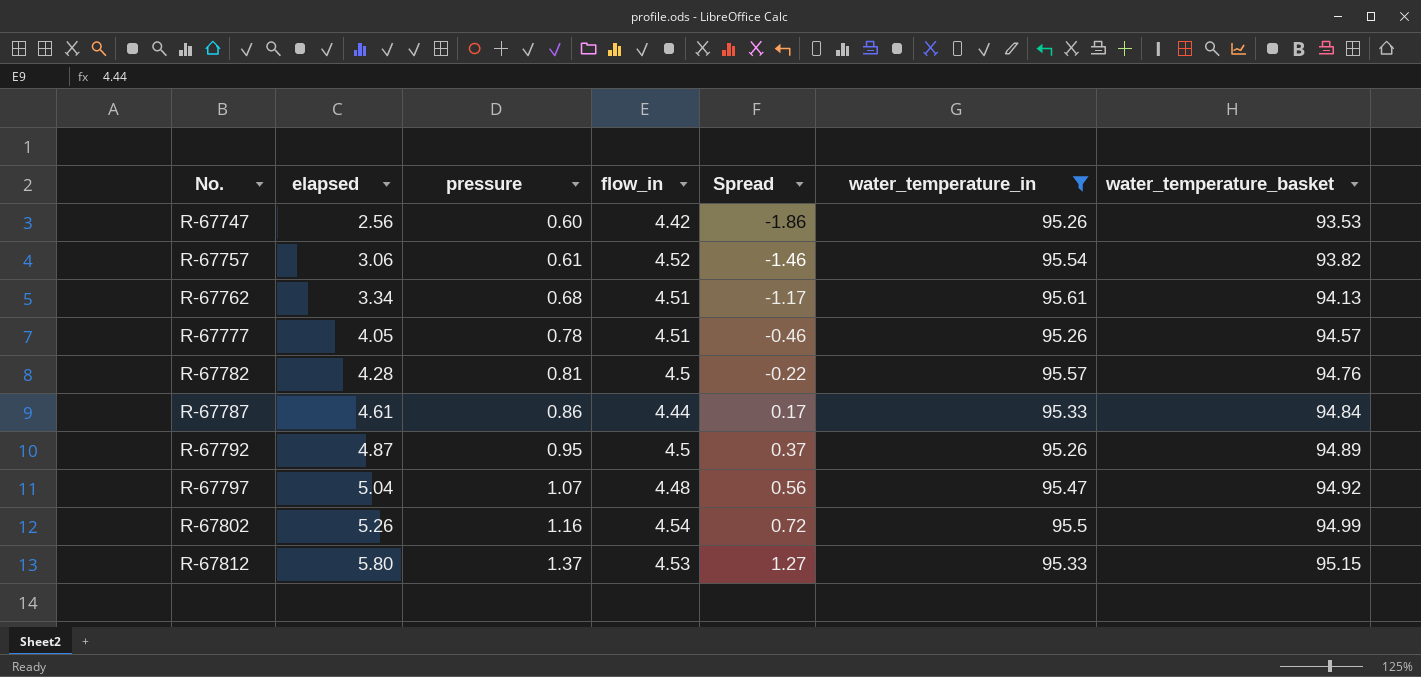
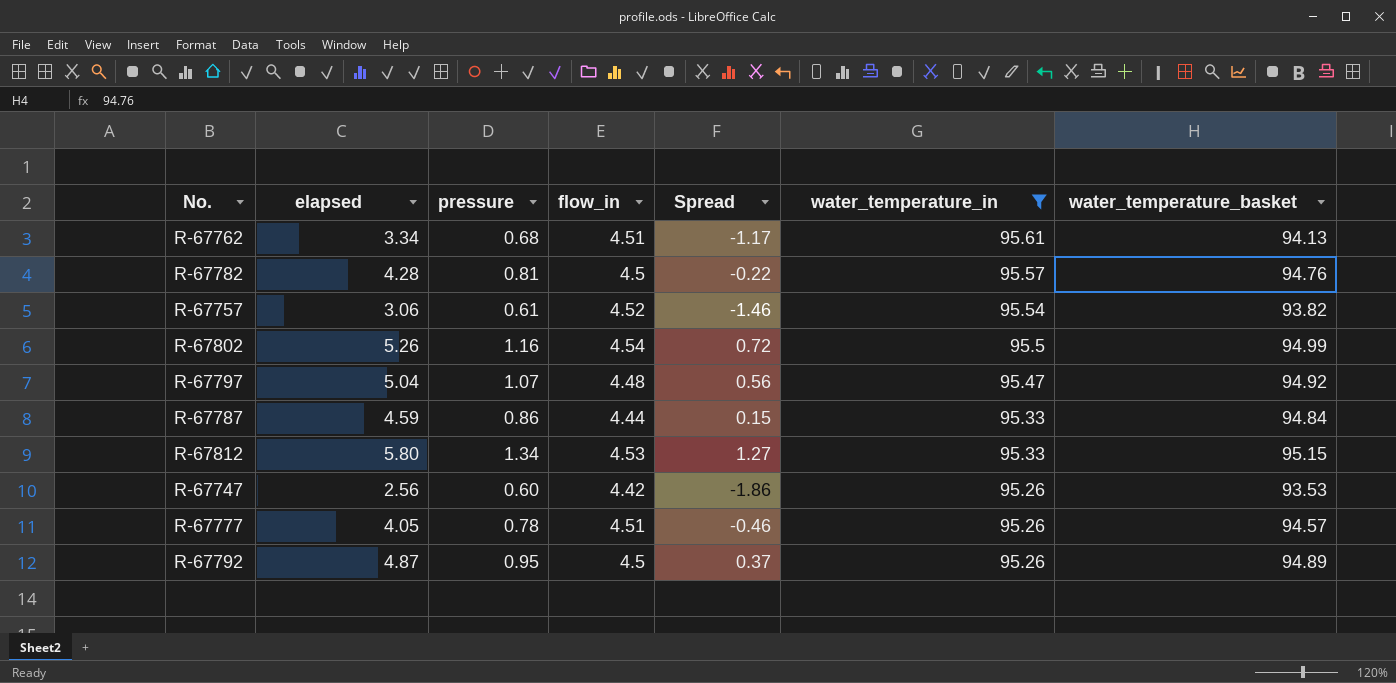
row order: No. ascending -> water_temperature_in descending
R-67787 | elapsed: 4.61 -> 4.59
R-67787 | Spread: 0.17 -> 0.15
R-67812 | pressure: 1.37 -> 1.34

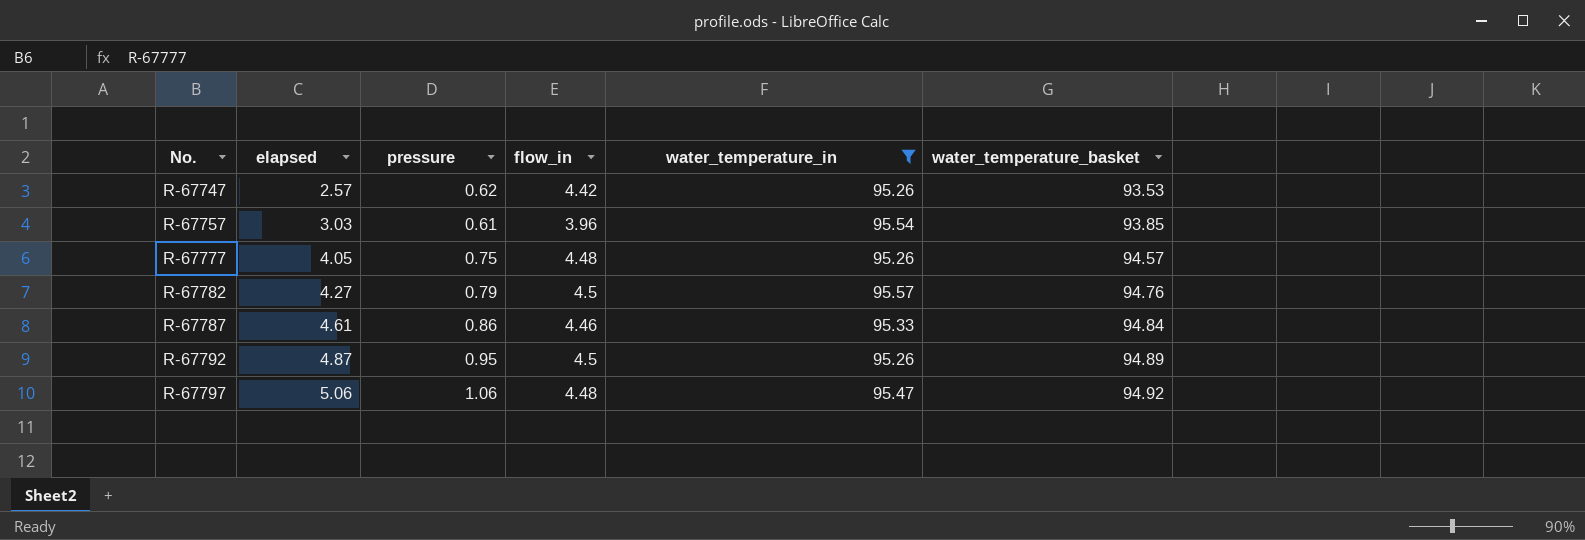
row order: water_temperature_in descending -> No. ascending
column Spread | formula: [elapsed] - [flow_in] -> none
row R-67762: 3.34 | 0.68 | 4.51 | -1.17 | 95.61 | 94.13 -> none
row R-67802: 5.26 | 1.16 | 4.54 | 0.72 | 95.5 | 94.99 -> none
row R-67812: 5.80 | 1.34 | 4.53 | 1.27 | 95.33 | 95.15 -> none
R-67747 | elapsed: 2.56 -> 2.57
R-67747 | pressure: 0.60 -> 0.62
R-67757 | elapsed: 3.06 -> 3.03
R-67757 | flow_in: 4.52 -> 3.96
R-67757 | water_temperature_basket: 93.82 -> 93.85
R-67777 | pressure: 0.78 -> 0.75
R-67777 | flow_in: 4.51 -> 4.48
R-67782 | elapsed: 4.28 -> 4.27
R-67782 | pressure: 0.81 -> 0.79
R-67787 | elapsed: 4.59 -> 4.61
R-67787 | flow_in: 4.44 -> 4.46
R-67797 | elapsed: 5.04 -> 5.06
R-67797 | pressure: 1.07 -> 1.06

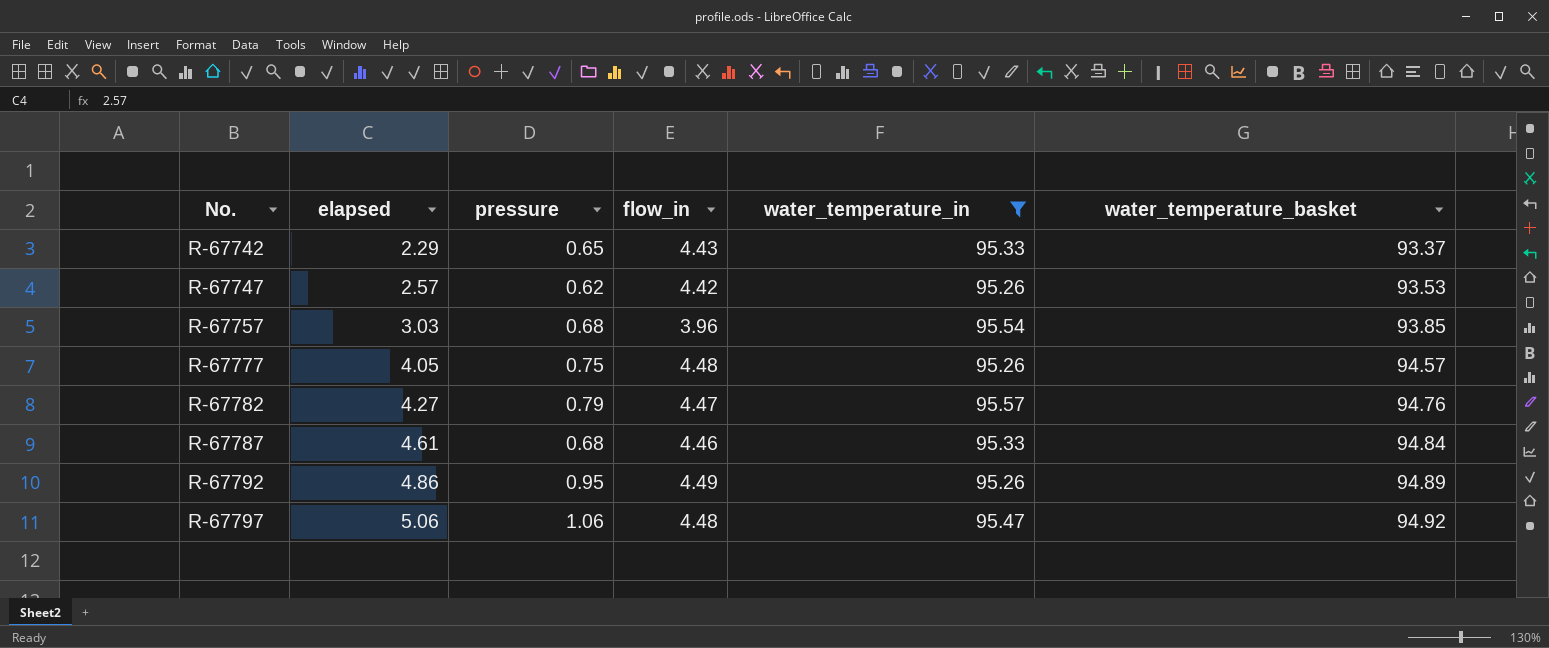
row R-67742: none -> 2.29 | 0.65 | 4.43 | 95.33 | 93.37
R-67757 | pressure: 0.61 -> 0.68
R-67782 | flow_in: 4.5 -> 4.47
R-67787 | pressure: 0.86 -> 0.68
R-67792 | elapsed: 4.87 -> 4.86
R-67792 | flow_in: 4.5 -> 4.49

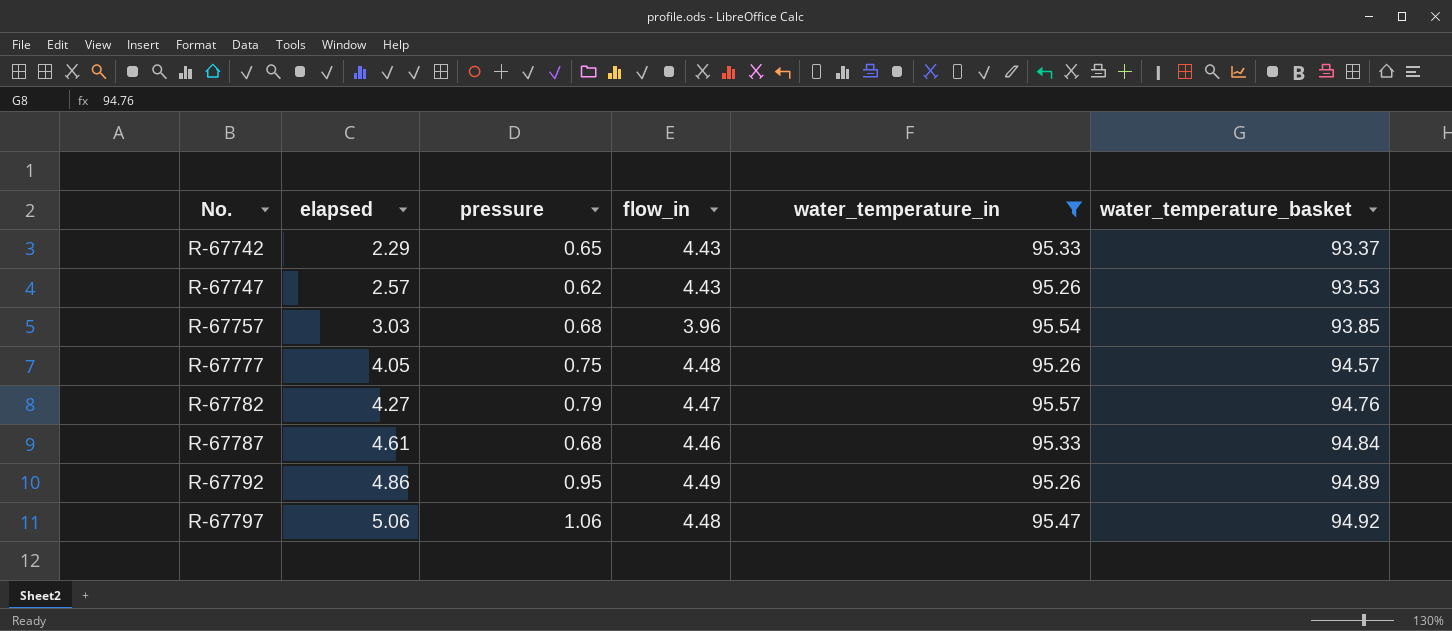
R-67747 | flow_in: 4.42 -> 4.43

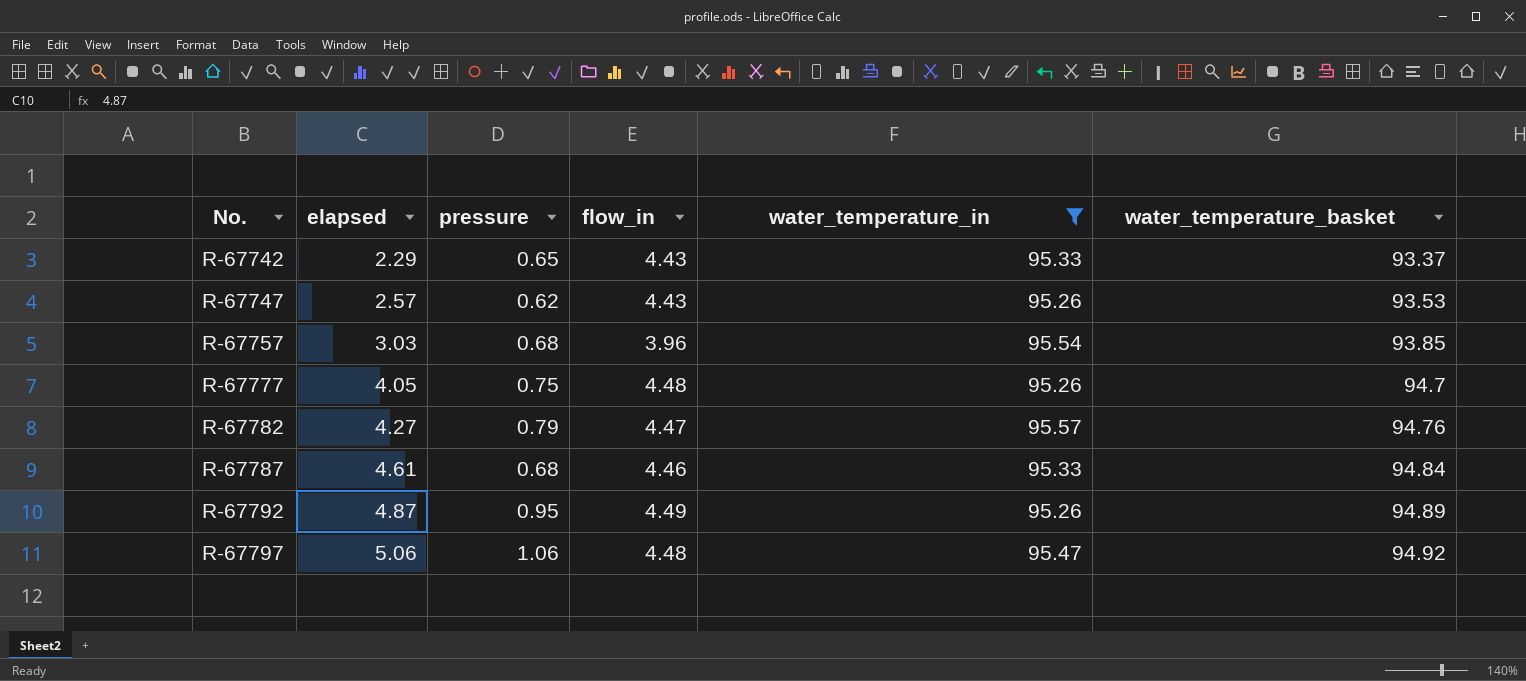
R-67777 | water_temperature_basket: 94.57 -> 94.7
R-67792 | elapsed: 4.86 -> 4.87

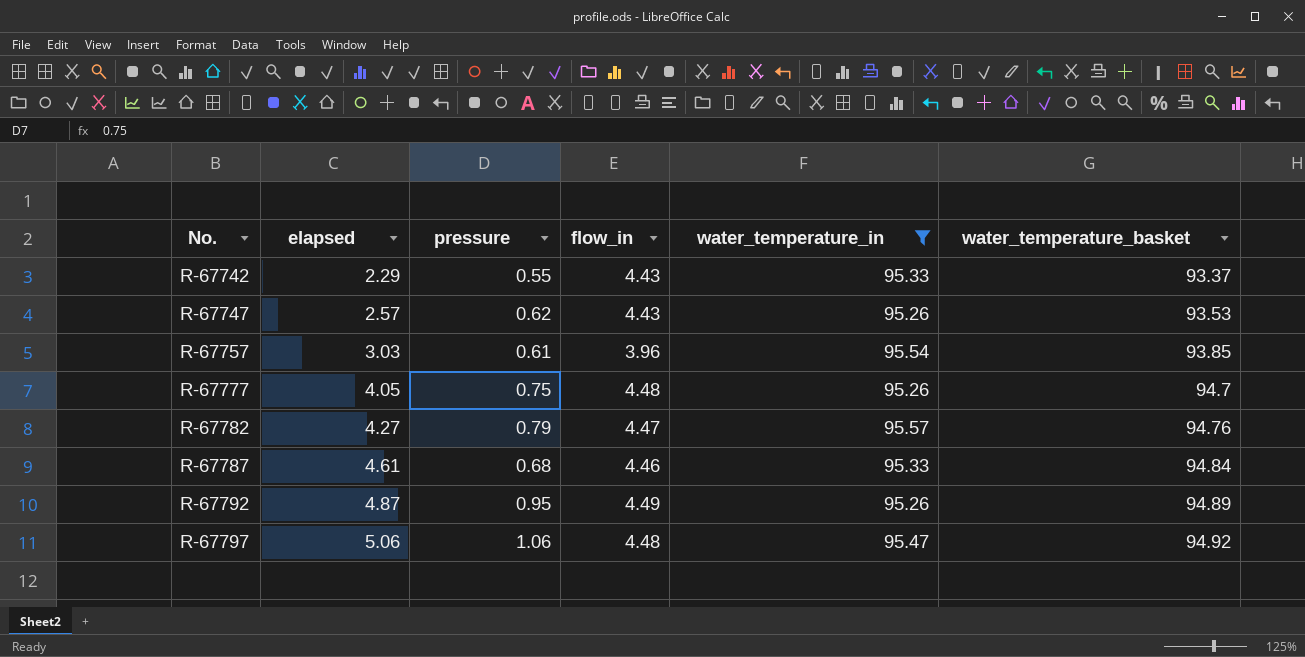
R-67742 | pressure: 0.65 -> 0.55
R-67757 | pressure: 0.68 -> 0.61

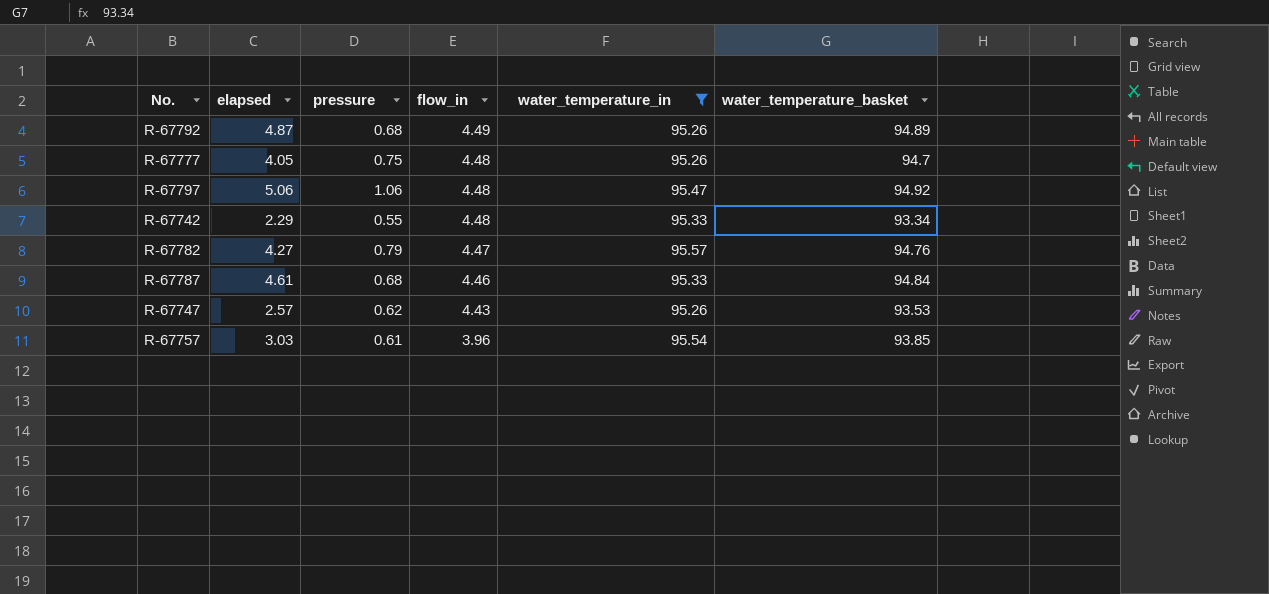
row order: No. ascending -> flow_in descending
R-67792 | pressure: 0.95 -> 0.68
R-67742 | flow_in: 4.43 -> 4.48
R-67742 | water_temperature_basket: 93.37 -> 93.34

